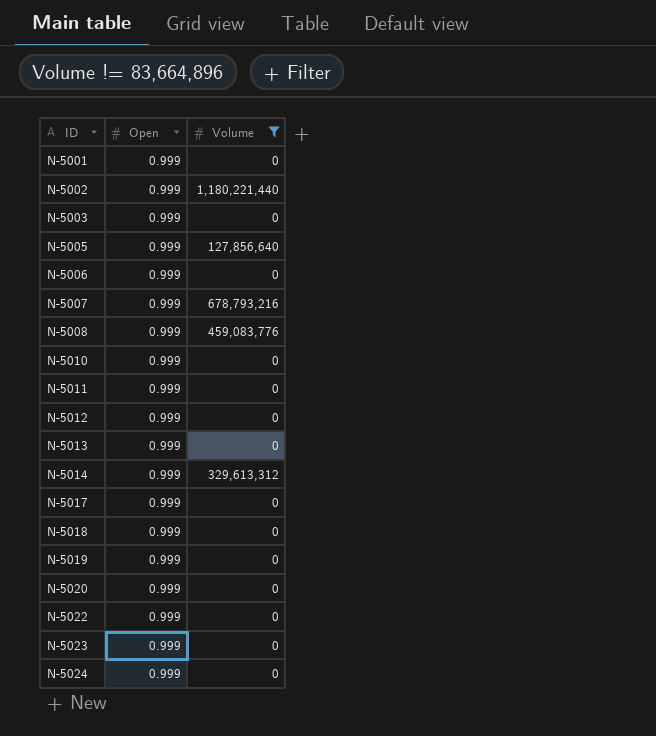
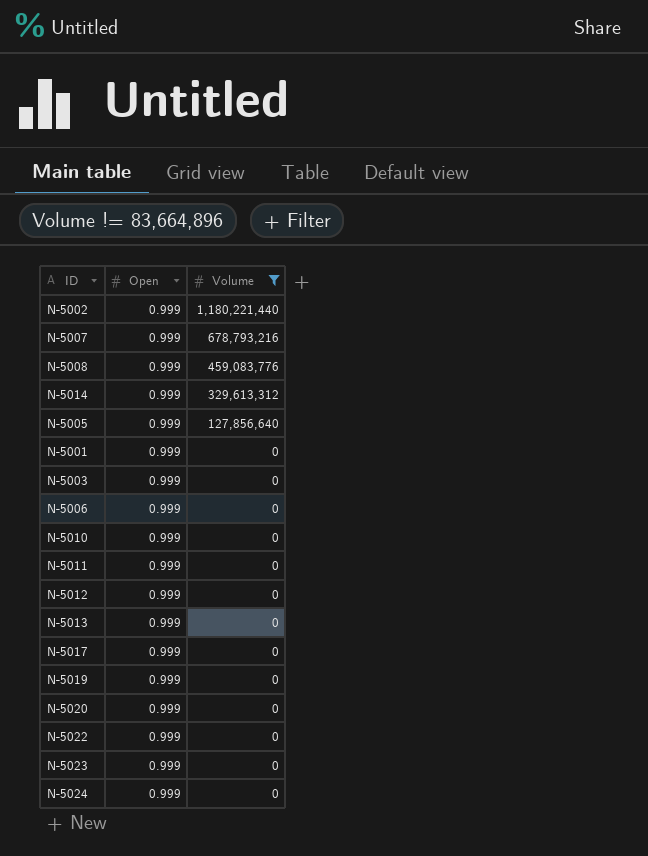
row order: ID ascending -> Volume descending
row N-5018: 0.999 | 0 -> none

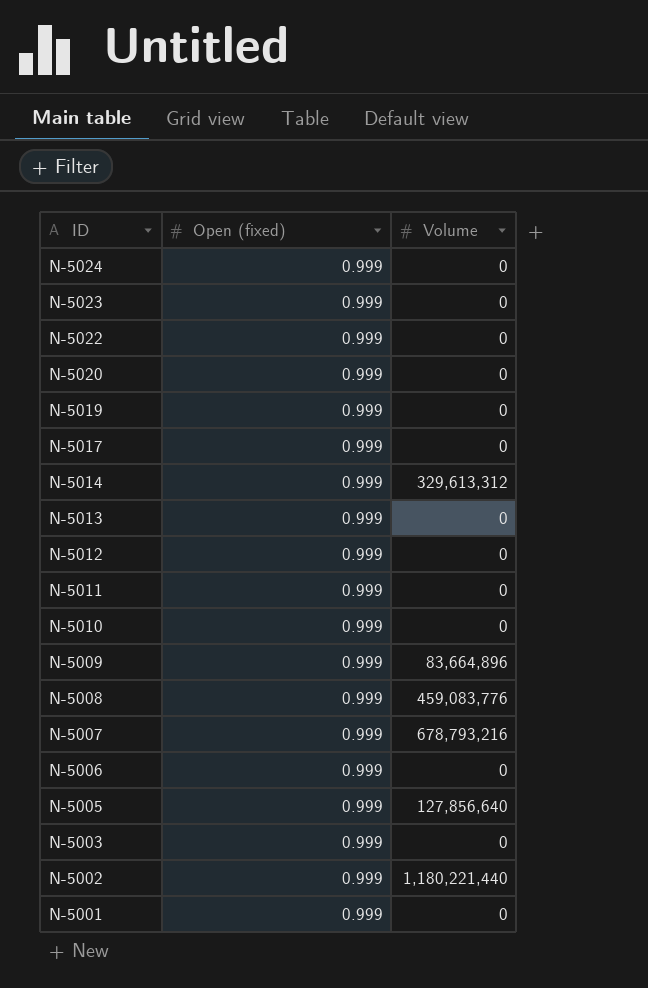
filter: Volume != 83,664,896 -> none
row order: Volume descending -> ID descending
column name: Open -> Open (fixed)

